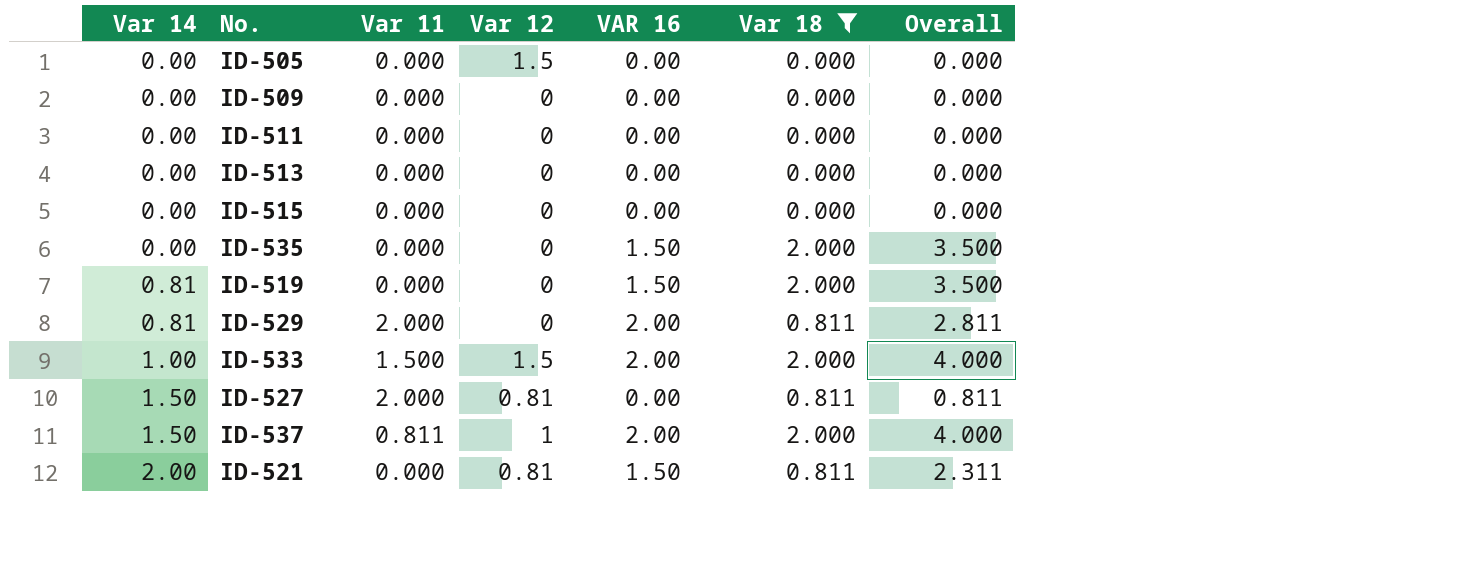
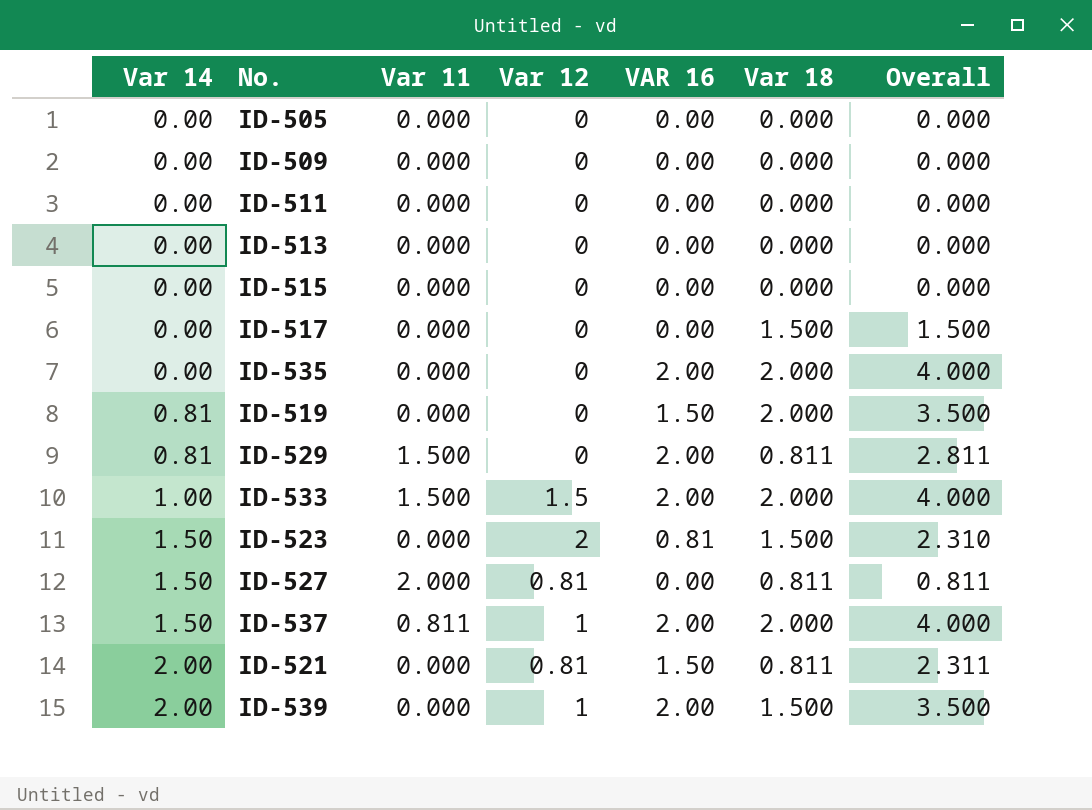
filter: Var 18 != 1.500 -> none
ID-505 | Var 12: 1.5 -> 0
ID-535 | VAR 16: 1.50 -> 2.00
ID-535 | Overall: 3.500 -> 4.000
ID-529 | Var 11: 2.000 -> 1.500

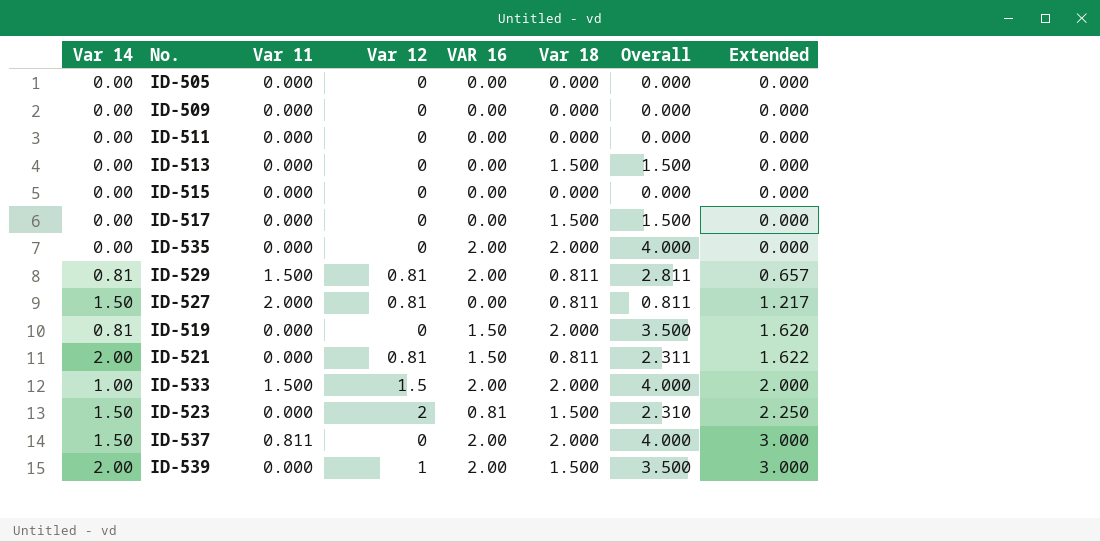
row order: Var 14 ascending -> Extended ascending
column Extended | formula: none -> [Var 14] * [Var 18]
ID-513 | Var 18: 0.000 -> 1.500
ID-513 | Overall: 0.000 -> 1.500
ID-529 | Var 12: 0 -> 0.81
ID-537 | Var 12: 1 -> 0

